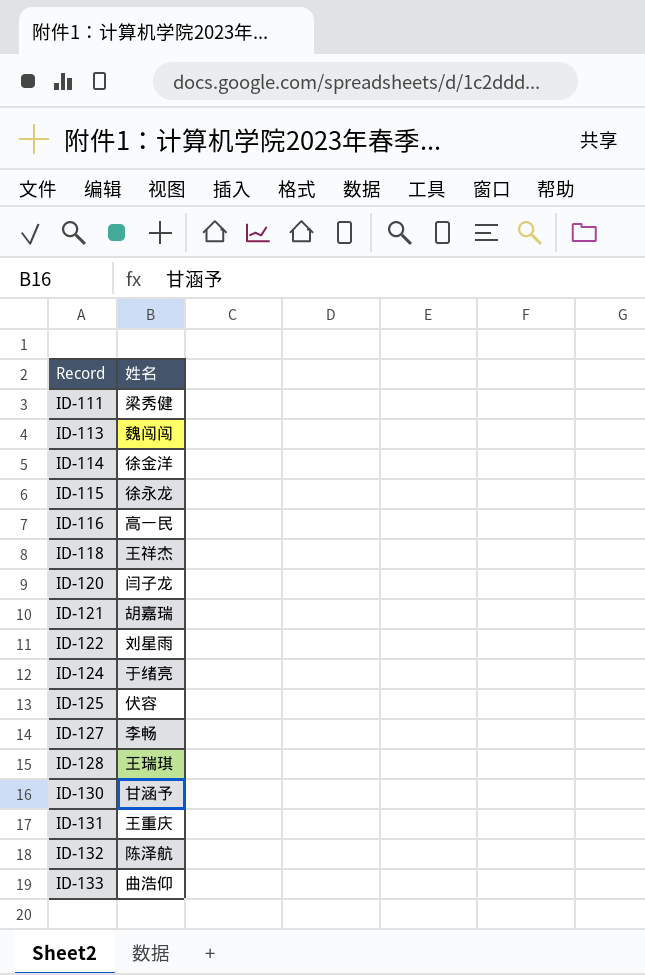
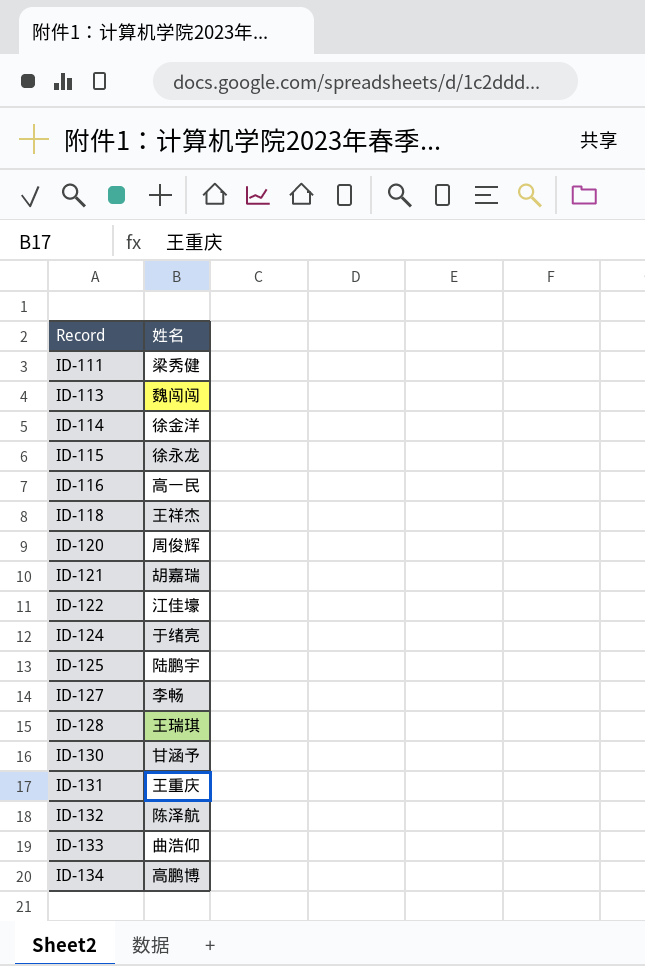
ID-120 | 姓名: 闫子龙 -> 周俊辉
ID-122 | 姓名: 刘星雨 -> 江佳壕
ID-125 | 姓名: 伏容 -> 陆鹏宇
row ID-134: none -> 高鹏博

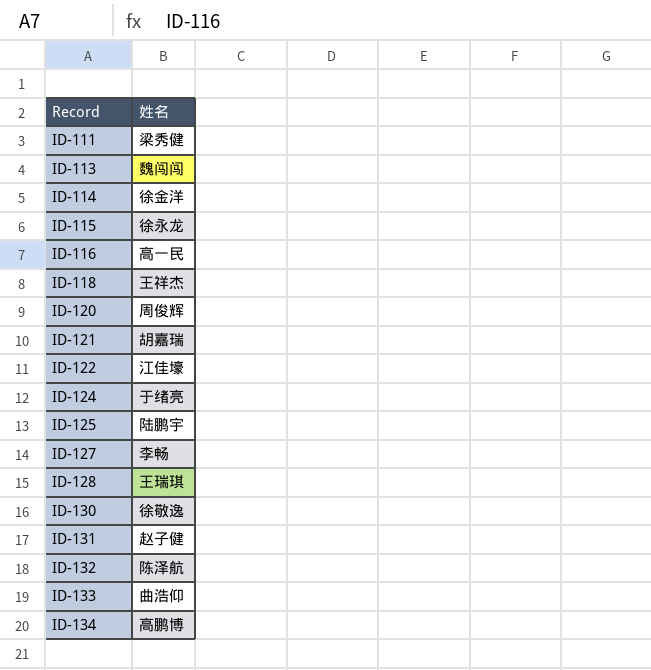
ID-130 | 姓名: 甘涵予 -> 徐敬逸
ID-131 | 姓名: 王重庆 -> 赵子健

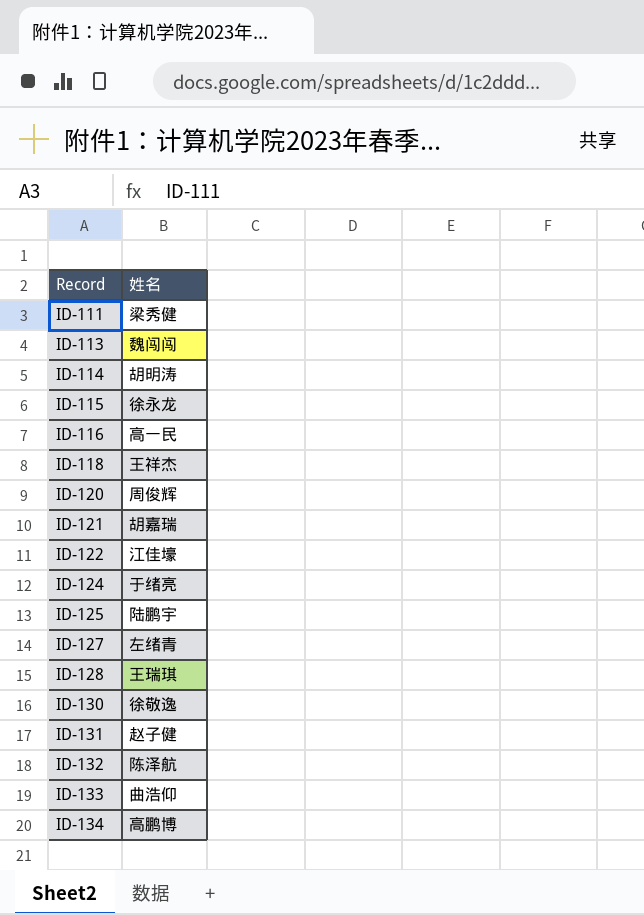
ID-114 | 姓名: 徐金洋 -> 胡明涛
ID-127 | 姓名: 李畅 -> 左绪青

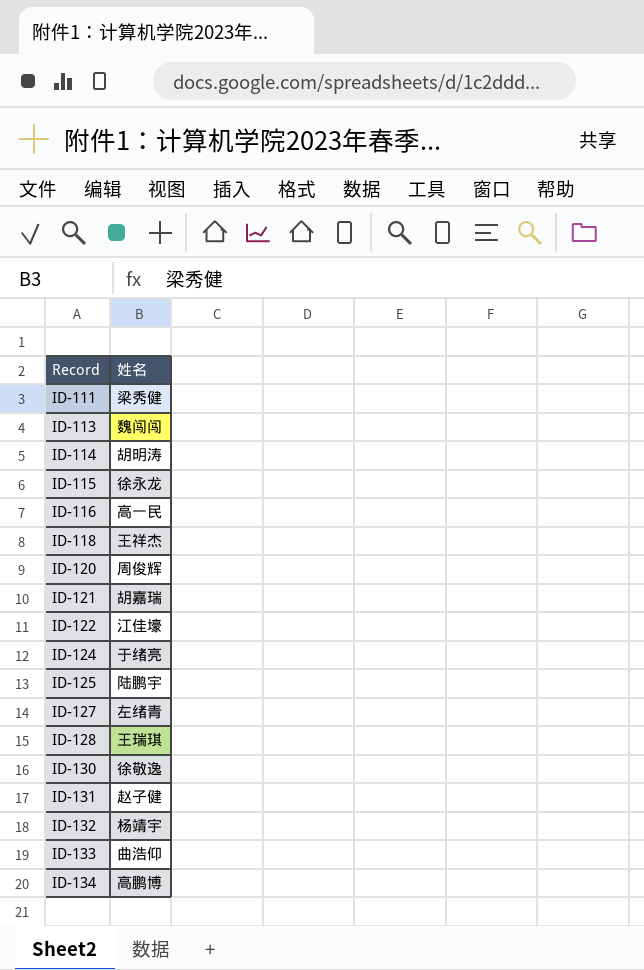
ID-132 | 姓名: 陈泽航 -> 杨靖宇

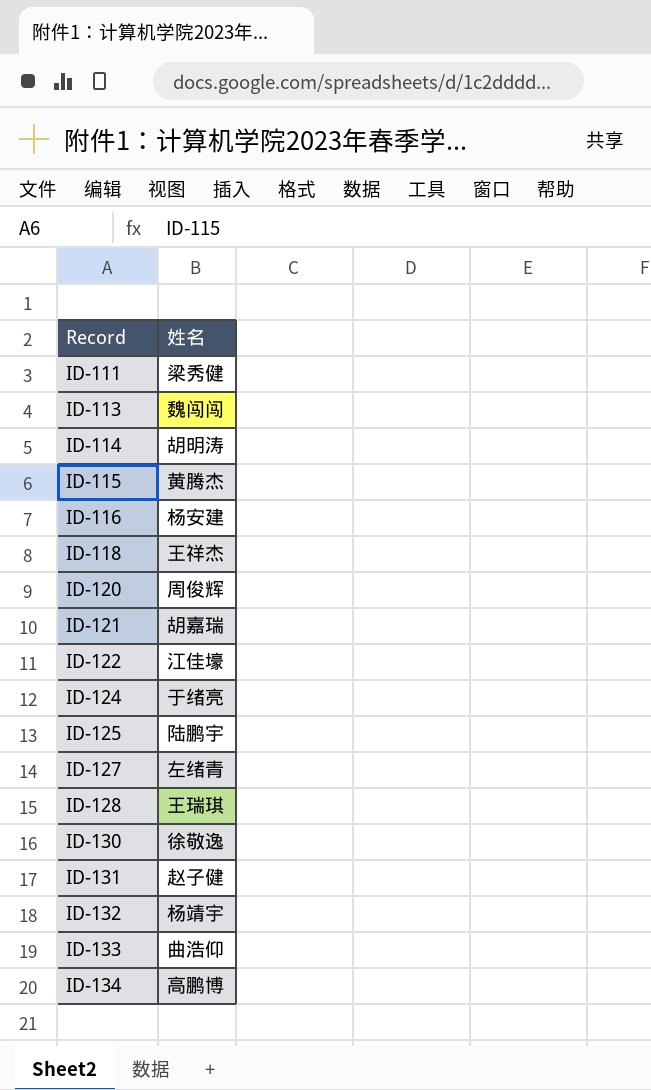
ID-115 | 姓名: 徐永龙 -> 黄腾杰
ID-116 | 姓名: 高一民 -> 杨安建

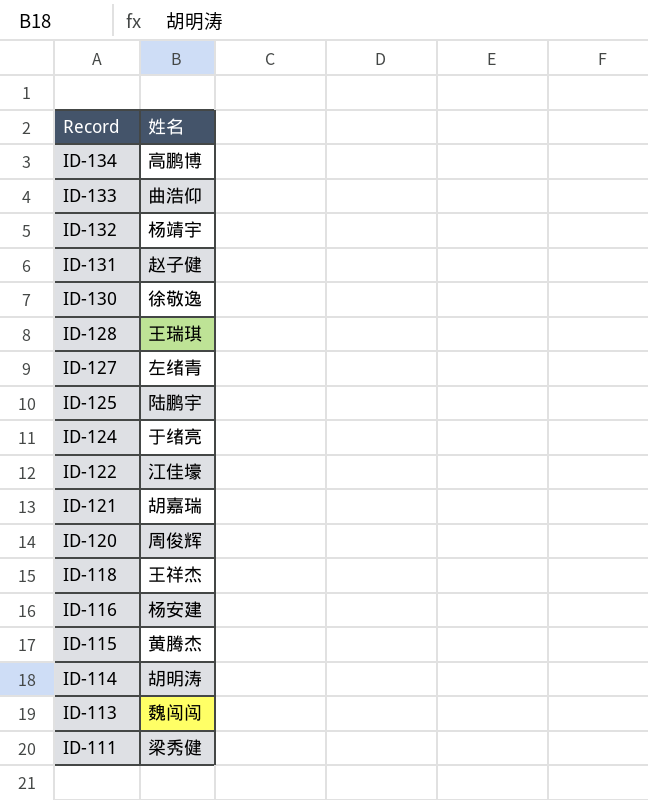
row order: Record ascending -> Record descending

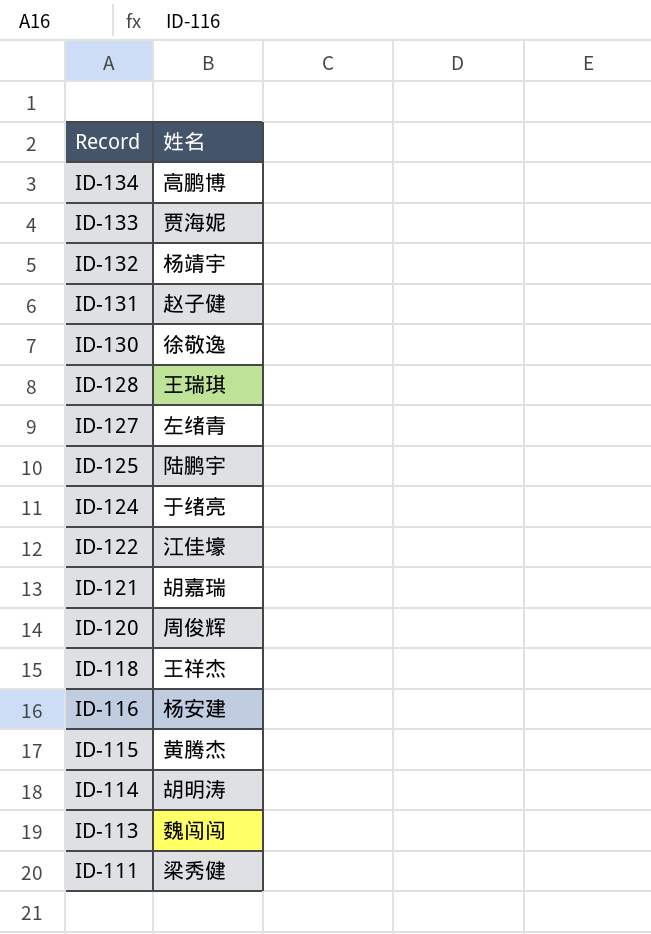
ID-133 | 姓名: 曲浩仰 -> 贾海妮

